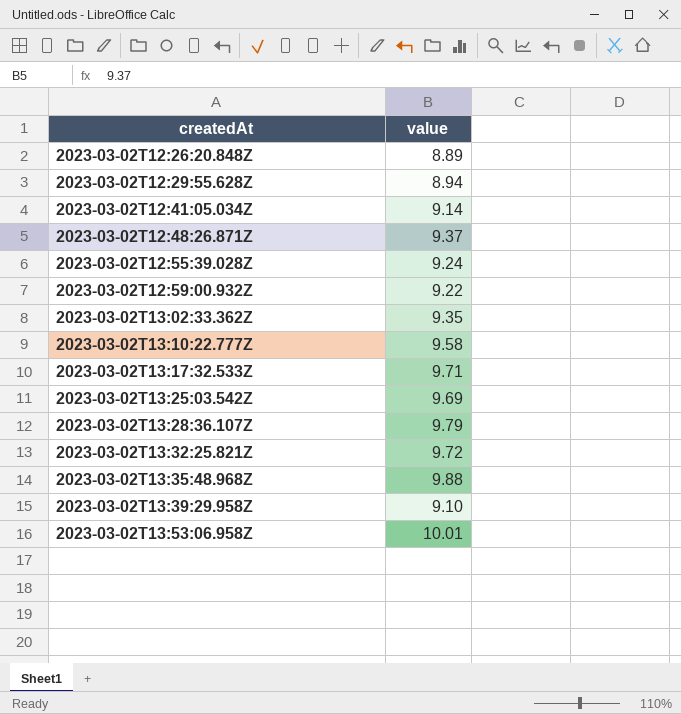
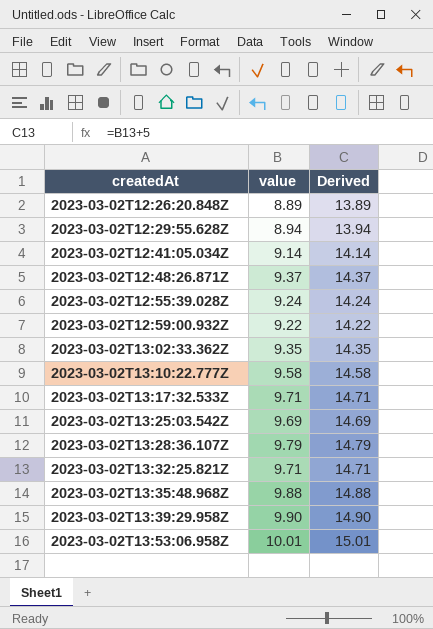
column Derived | formula: none -> [value] + 5
2023-03-02T13:32:25.821Z | value: 9.72 -> 9.71
2023-03-02T13:39:29.958Z | value: 9.10 -> 9.90

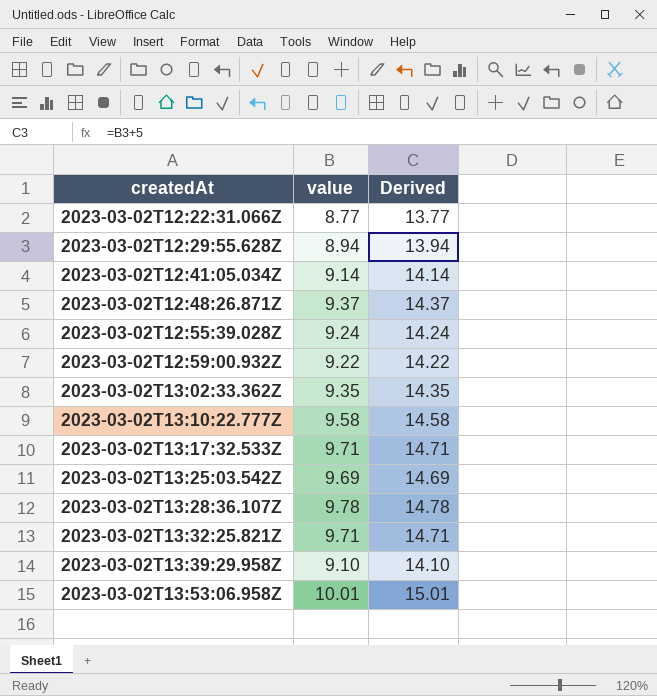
row 2023-03-02T12:26:20.848Z: 8.89 | 13.89 -> none
row 2023-03-02T13:35:48.968Z: 9.88 | 14.88 -> none
row 2023-03-02T12:22:31.066Z: none -> 8.77 | 13.77
2023-03-02T13:28:36.107Z | value: 9.79 -> 9.78
2023-03-02T13:28:36.107Z | Derived: 14.79 -> 14.78
2023-03-02T13:39:29.958Z | value: 9.90 -> 9.10
2023-03-02T13:39:29.958Z | Derived: 14.90 -> 14.10

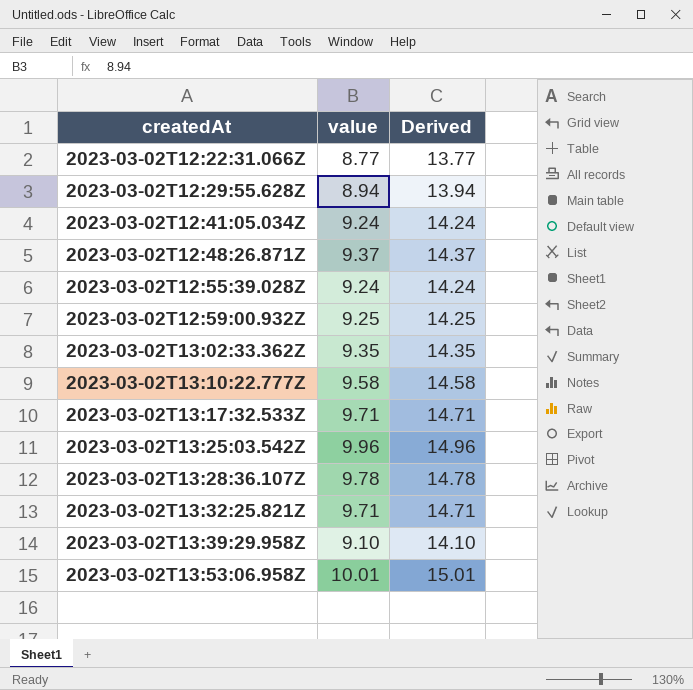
2023-03-02T12:41:05.034Z | value: 9.14 -> 9.24
2023-03-02T12:41:05.034Z | Derived: 14.14 -> 14.24
2023-03-02T12:59:00.932Z | value: 9.22 -> 9.25
2023-03-02T12:59:00.932Z | Derived: 14.22 -> 14.25
2023-03-02T13:25:03.542Z | value: 9.69 -> 9.96
2023-03-02T13:25:03.542Z | Derived: 14.69 -> 14.96

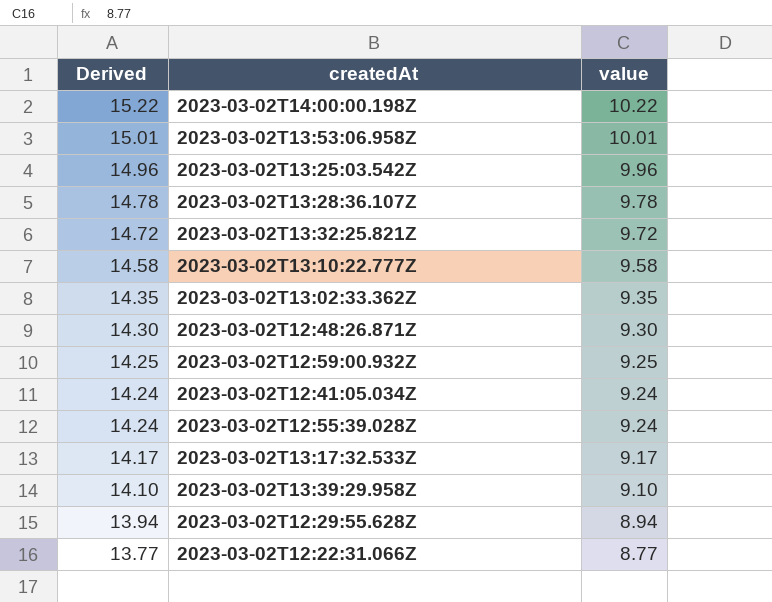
row order: createdAt ascending -> Derived descending
column Derived | position: 3 -> 1
row 2023-03-02T14:00:00.198Z: none -> 15.22 | 10.22
2023-03-02T13:32:25.821Z | Derived: 14.71 -> 14.72
2023-03-02T13:32:25.821Z | value: 9.71 -> 9.72
2023-03-02T12:48:26.871Z | Derived: 14.37 -> 14.30
2023-03-02T12:48:26.871Z | value: 9.37 -> 9.30
2023-03-02T13:17:32.533Z | Derived: 14.71 -> 14.17
2023-03-02T13:17:32.533Z | value: 9.71 -> 9.17

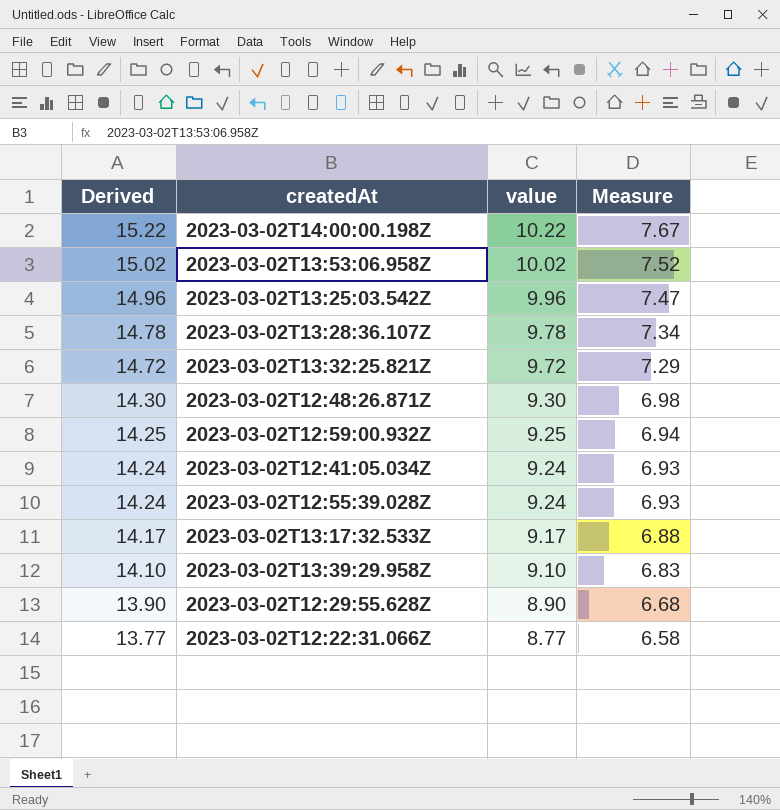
column Measure | formula: none -> [value] * 0.75
row 2023-03-02T13:10:22.777Z: 14.58 | 9.58 -> none
row 2023-03-02T13:02:33.362Z: 14.35 | 9.35 -> none
2023-03-02T13:53:06.958Z | Derived: 15.01 -> 15.02
2023-03-02T13:53:06.958Z | value: 10.01 -> 10.02
2023-03-02T12:29:55.628Z | Derived: 13.94 -> 13.90
2023-03-02T12:29:55.628Z | value: 8.94 -> 8.90

